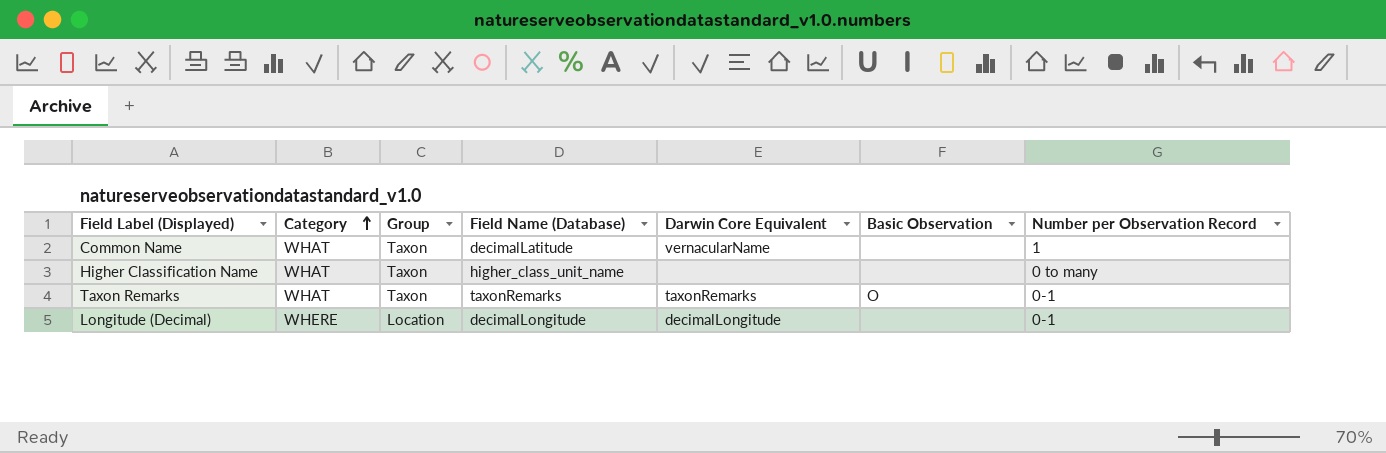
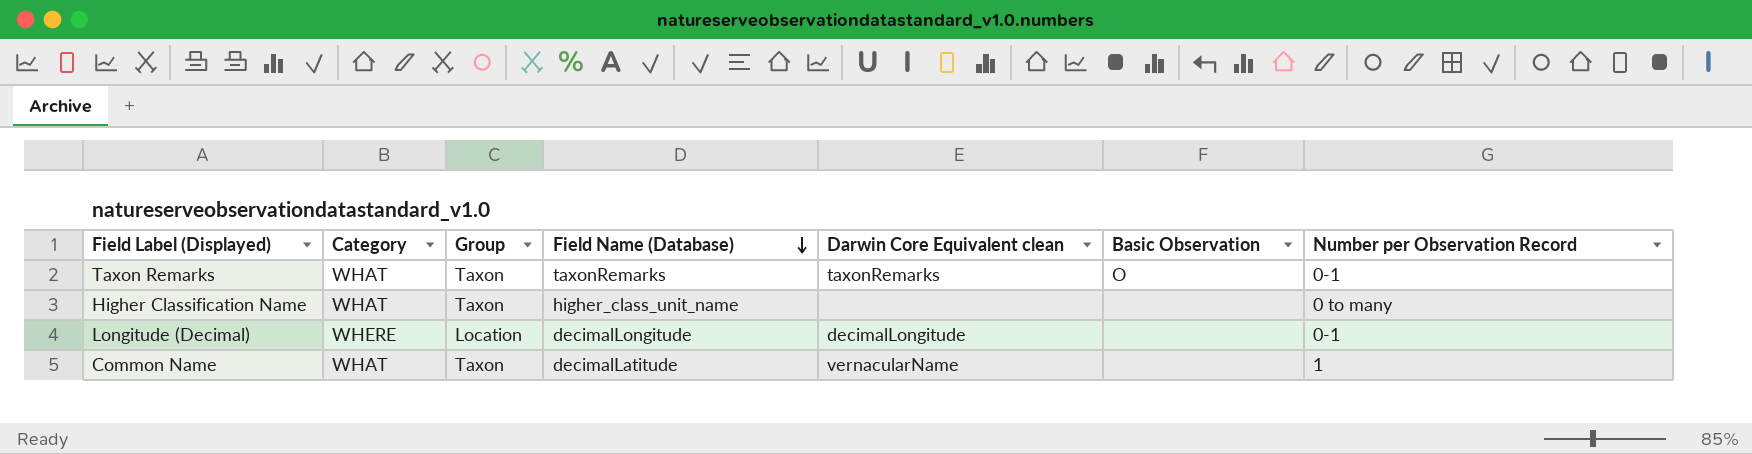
row order: Category ascending -> Field Name (Database) descending
column name: Darwin Core Equivalent -> Darwin Core Equivalent clean

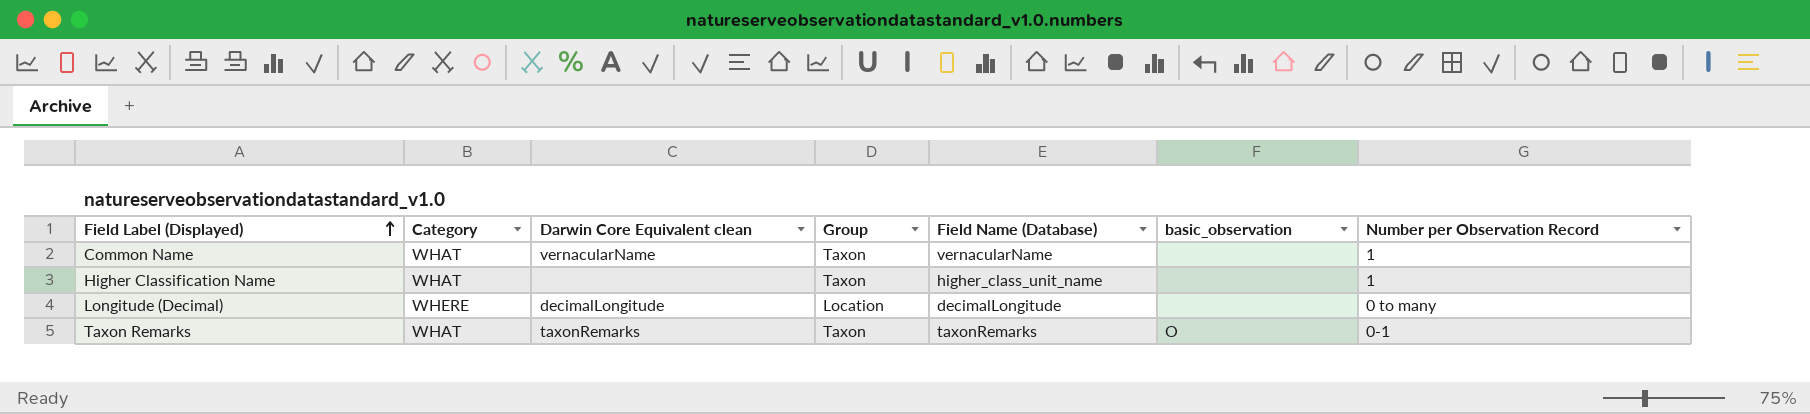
row order: Field Name (Database) descending -> Field Label (Displayed) ascending
column Darwin Core Equivalent clean | position: 5 -> 3
column name: Basic Observation -> basic_observation
Common Name | Field Name (Database): decimalLatitude -> vernacularName
Higher Classification Name | Number per Observation Record: 0 to many -> 1
Longitude (Decimal) | Number per Observation Record: 0-1 -> 0 to many

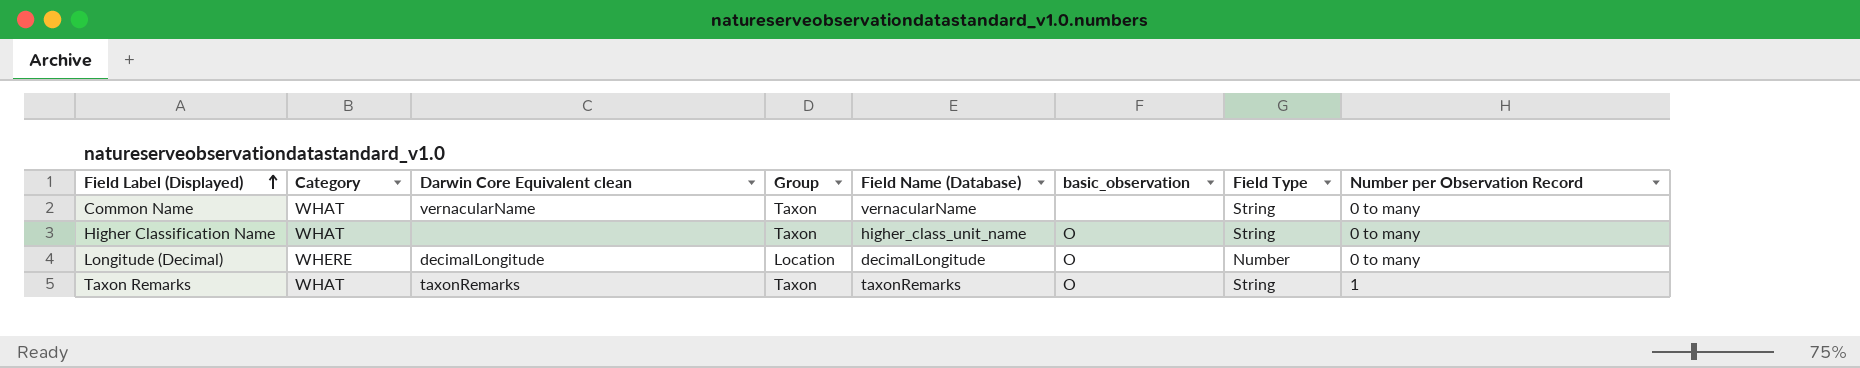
column Field Type | position: none -> 7
Common Name | Number per Observation Record: 1 -> 0 to many
Higher Classification Name | basic_observation: none -> O
Higher Classification Name | Number per Observation Record: 1 -> 0 to many
Longitude (Decimal) | basic_observation: none -> O
Taxon Remarks | Number per Observation Record: 0-1 -> 1

